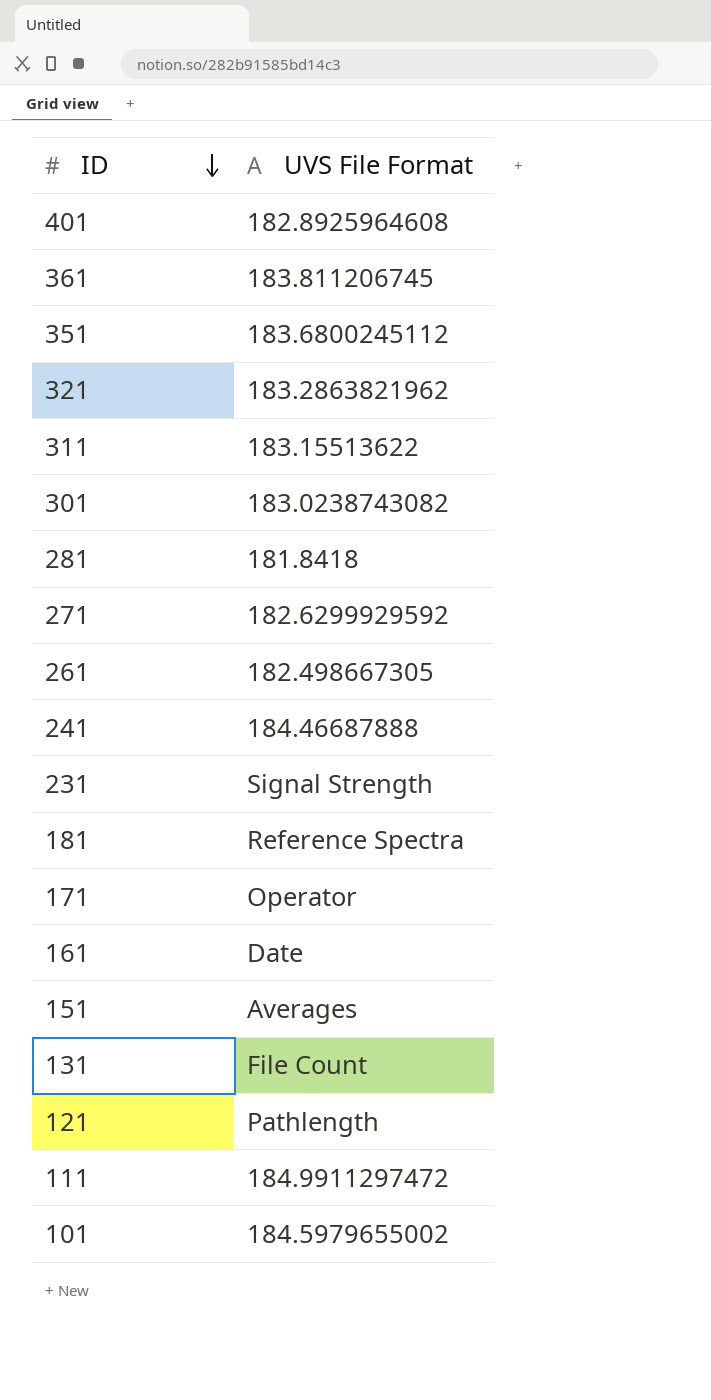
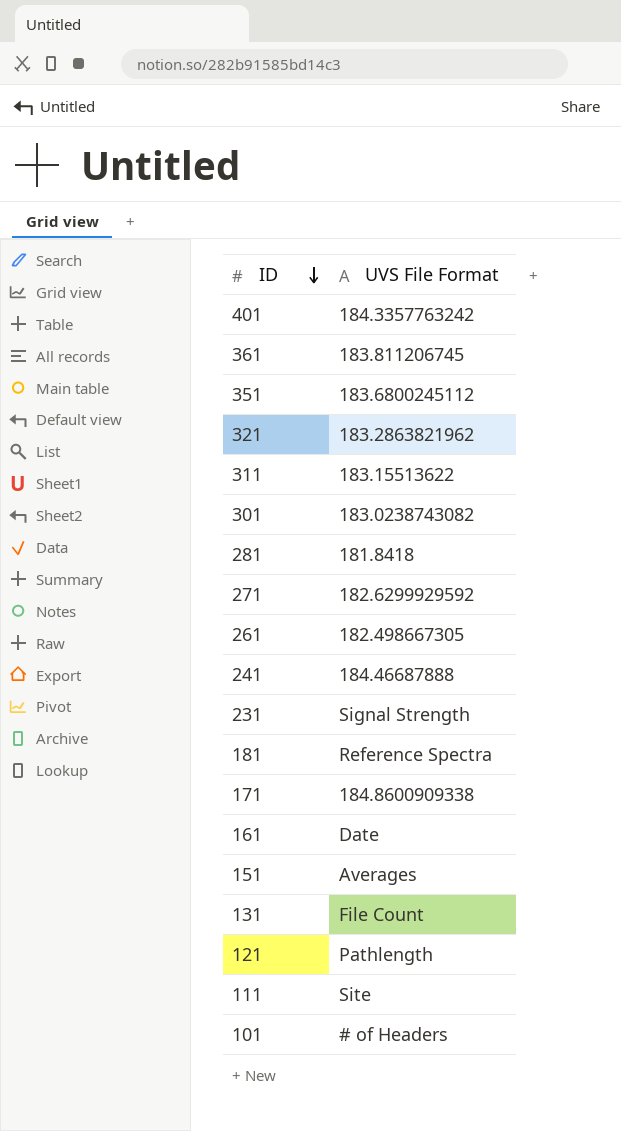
401 | UVS File Format: 182.8925964608 -> 184.3357763242
171 | UVS File Format: Operator -> 184.8600909338
111 | UVS File Format: 184.9911297472 -> Site
101 | UVS File Format: 184.5979655002 -> # of Headers

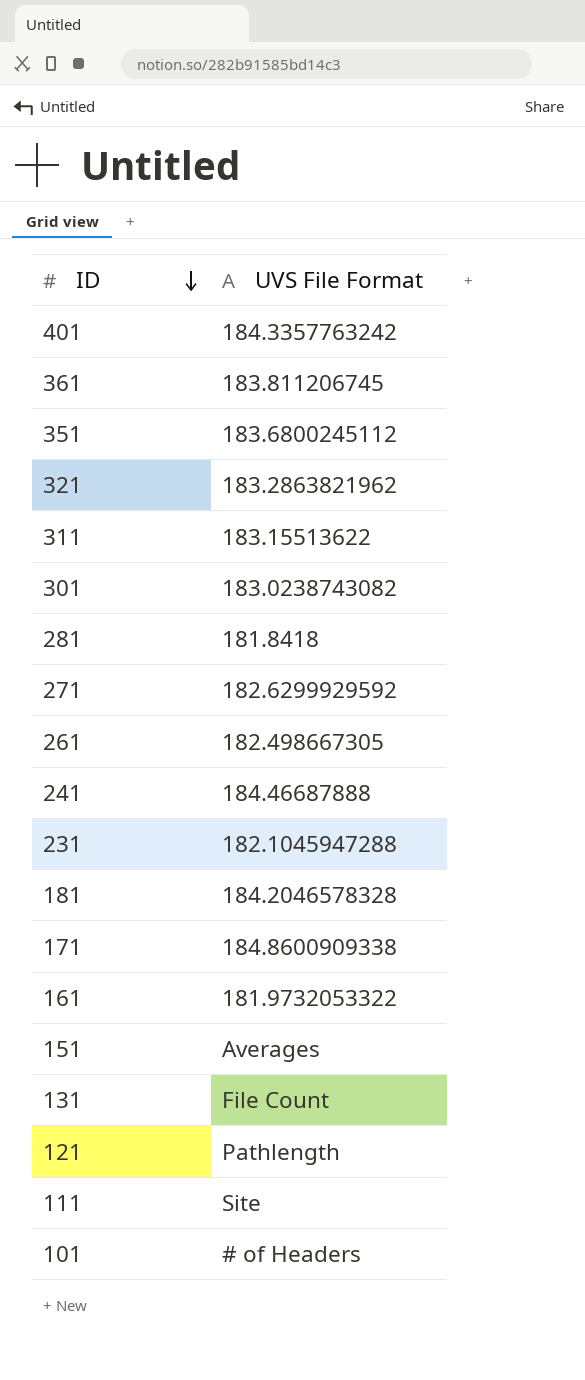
231 | UVS File Format: Signal Strength -> 182.1045947288
181 | UVS File Format: Reference Spectra -> 184.2046578328
161 | UVS File Format: Date -> 181.9732053322

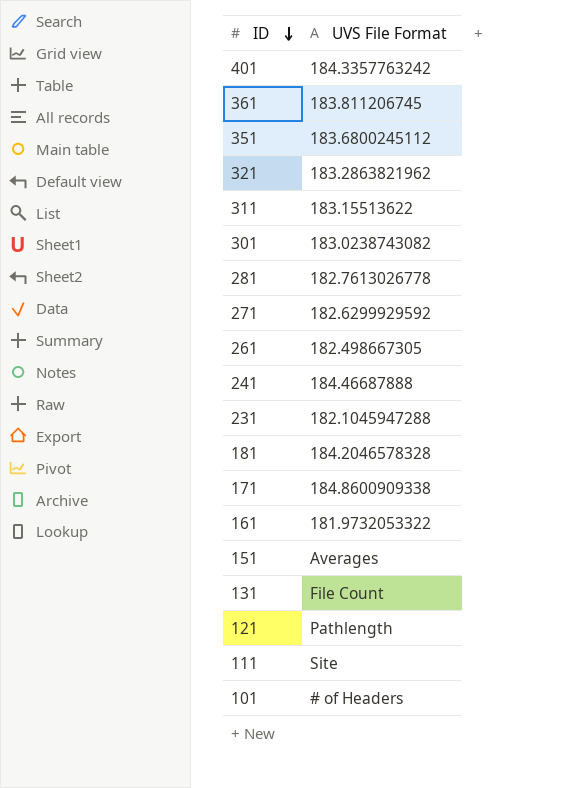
281 | UVS File Format: 181.8418 -> 182.7613026778

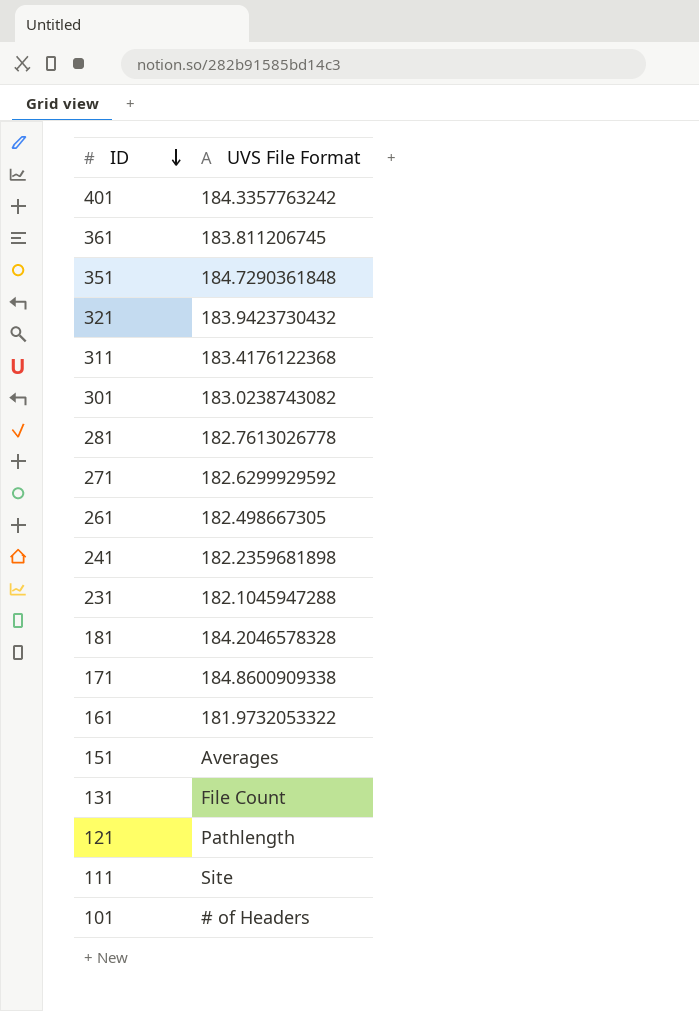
351 | UVS File Format: 183.6800245112 -> 184.7290361848
321 | UVS File Format: 183.2863821962 -> 183.9423730432
311 | UVS File Format: 183.15513622 -> 183.4176122368
241 | UVS File Format: 184.46687888 -> 182.2359681898

